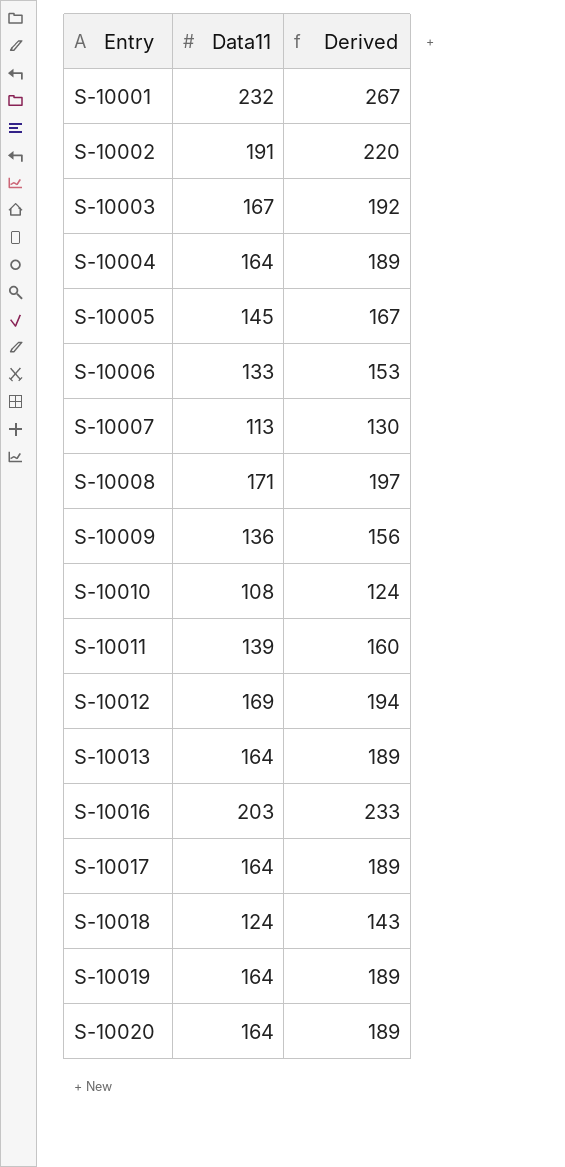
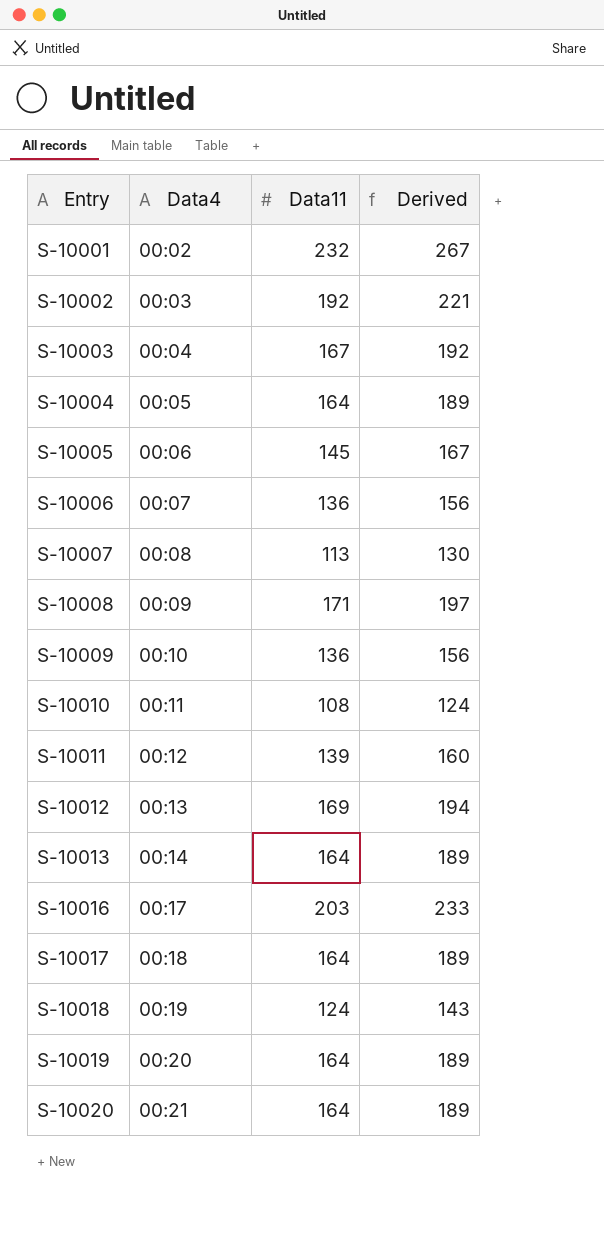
column Data4 | position: none -> 2
S-10002 | Data11: 191 -> 192
S-10002 | Derived: 220 -> 221
S-10006 | Data11: 133 -> 136
S-10006 | Derived: 153 -> 156

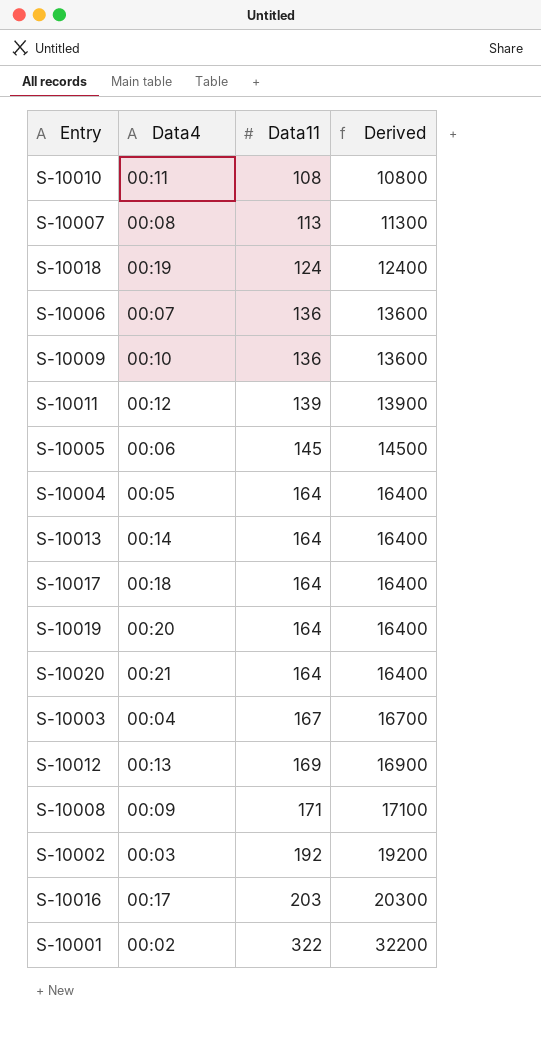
row order: Entry ascending -> Data11 ascending
column Derived | formula: [Data11] * 1.15 -> [Data11] * 100
S-10001 | Data11: 232 -> 322

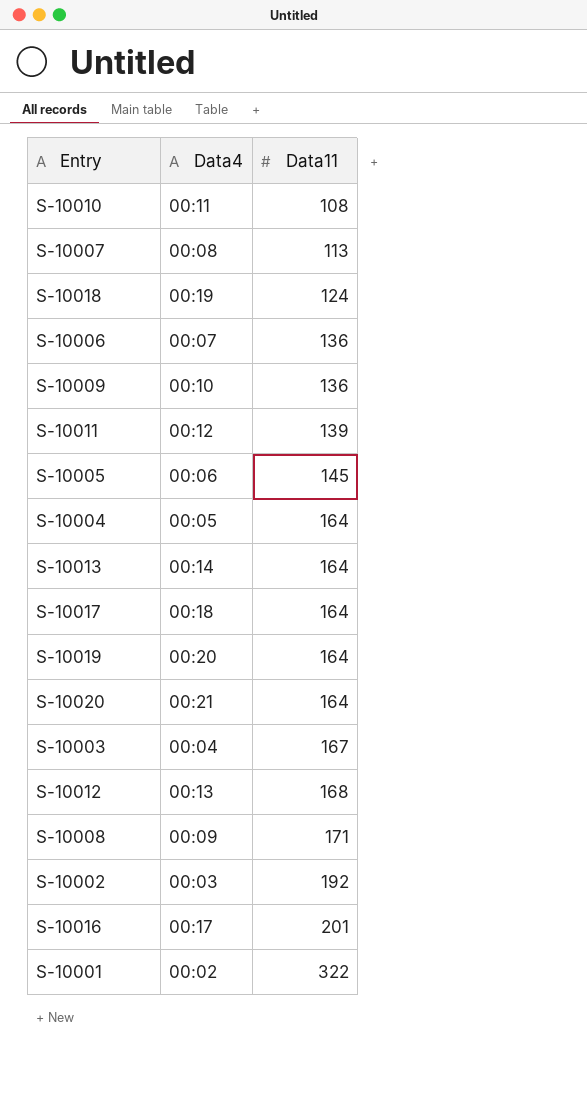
column Derived | formula: [Data11] * 100 -> none
S-10012 | Data11: 169 -> 168
S-10016 | Data11: 203 -> 201

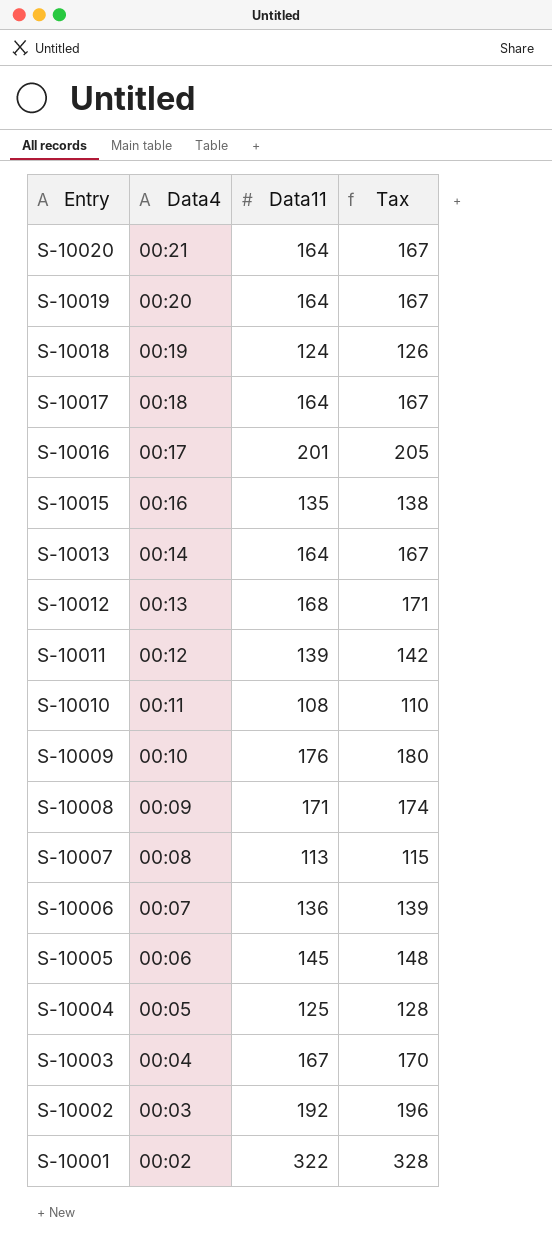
row order: Data11 ascending -> Entry descending
column Tax | formula: none -> [Data11] * 1.02
row S-10015: none -> 00:16 | 135 | 138
S-10009 | Data11: 136 -> 176
S-10004 | Data11: 164 -> 125

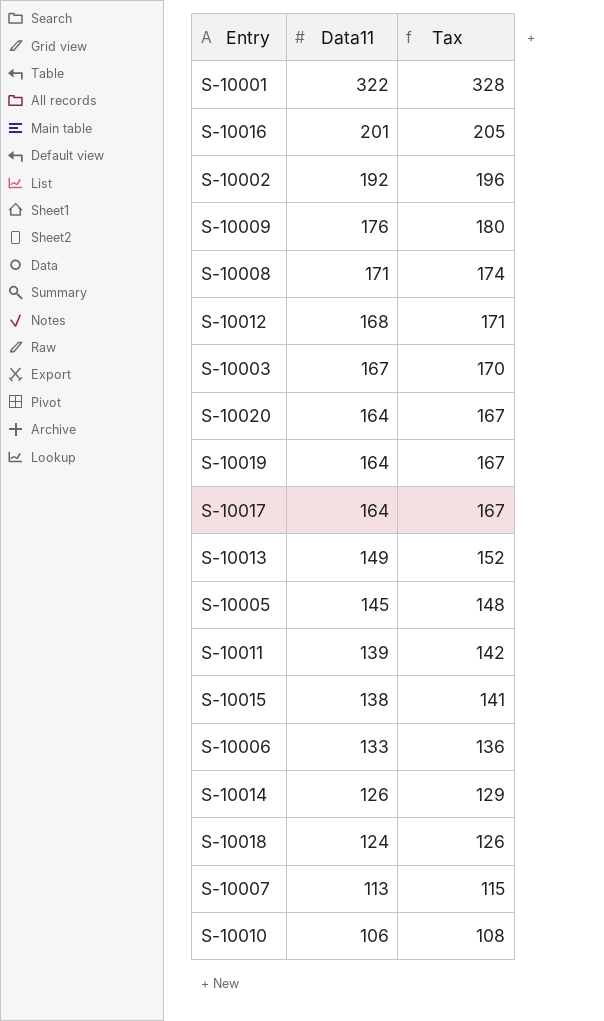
row order: Entry descending -> Data11 descending
column Data4 | position: 2 -> none
row S-10004: 00:05 | 125 | 128 -> none
S-10013 | Data11: 164 -> 149
S-10013 | Tax: 167 -> 152
S-10015 | Data11: 135 -> 138
S-10015 | Tax: 138 -> 141
S-10006 | Data11: 136 -> 133
S-10006 | Tax: 139 -> 136
row S-10014: none -> 126 | 129
S-10010 | Data11: 108 -> 106
S-10010 | Tax: 110 -> 108

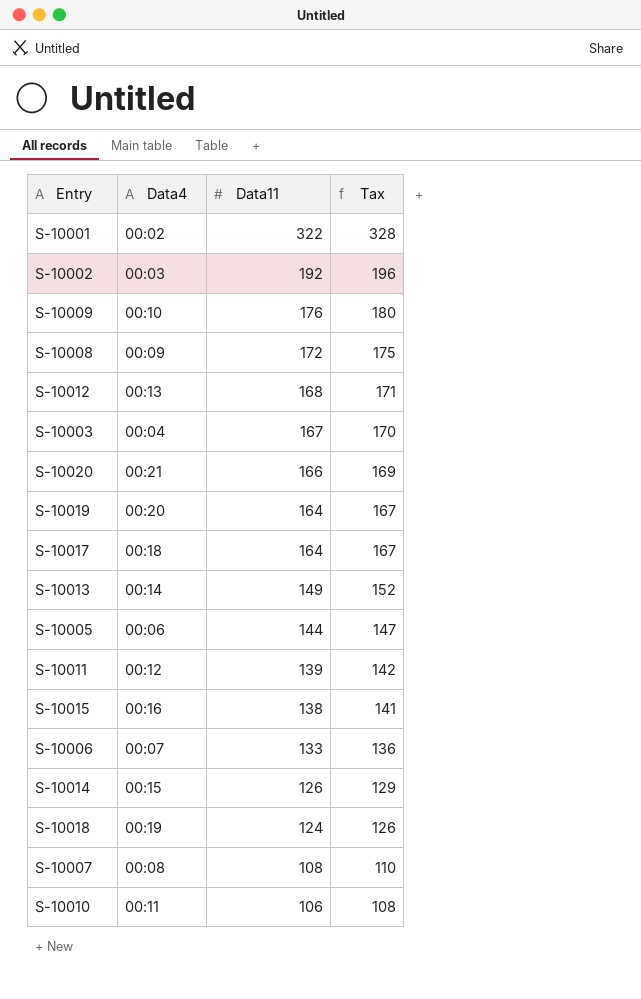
column Data4 | position: none -> 2
row S-10016: 201 | 205 -> none
S-10008 | Data11: 171 -> 172
S-10008 | Tax: 174 -> 175
S-10020 | Data11: 164 -> 166
S-10020 | Tax: 167 -> 169
S-10005 | Data11: 145 -> 144
S-10005 | Tax: 148 -> 147
S-10007 | Data11: 113 -> 108
S-10007 | Tax: 115 -> 110

